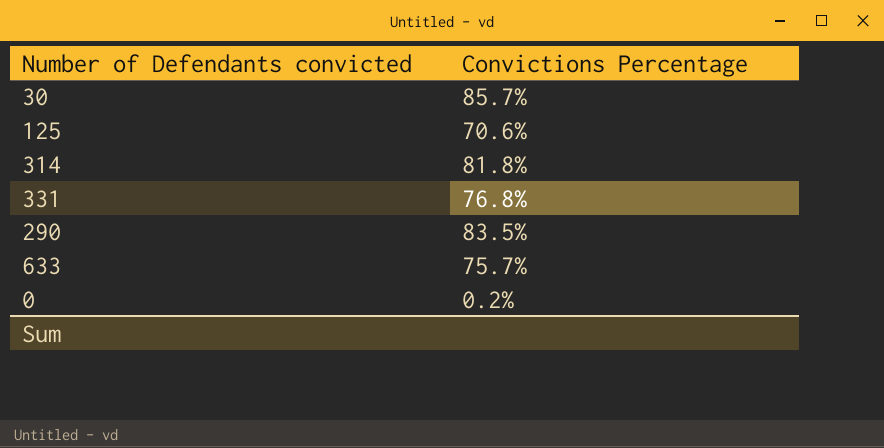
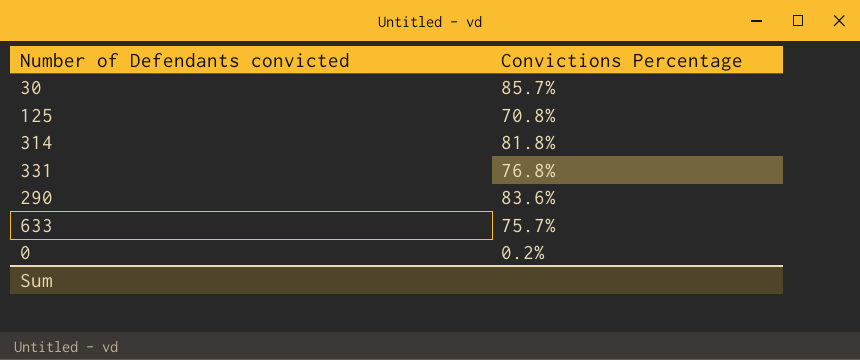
125 | Convictions Percentage: 70.6% -> 70.8%
290 | Convictions Percentage: 83.5% -> 83.6%

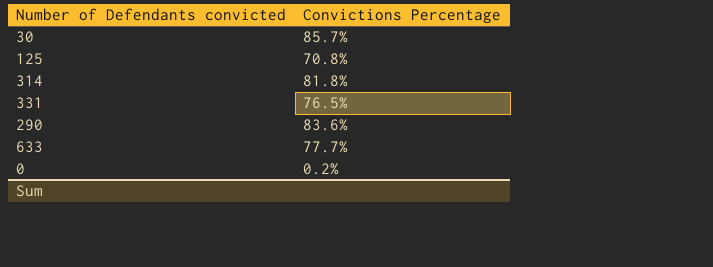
331 | Convictions Percentage: 76.8% -> 76.5%
633 | Convictions Percentage: 75.7% -> 77.7%

